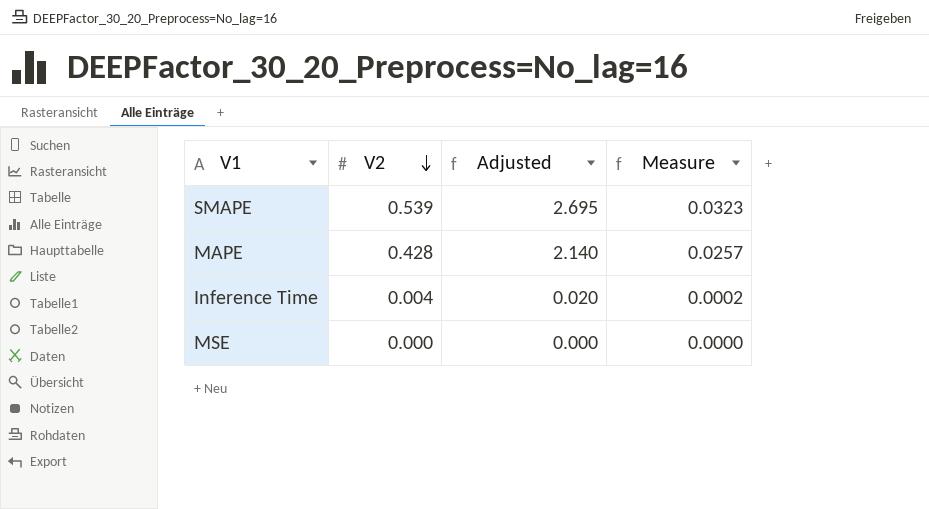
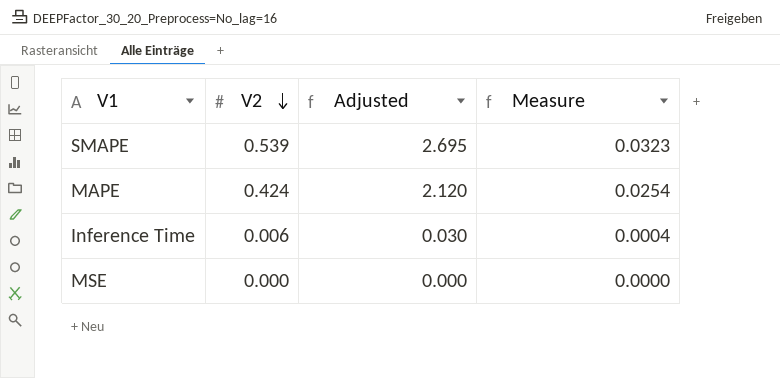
MAPE | V2: 0.428 -> 0.424
MAPE | Adjusted: 2.140 -> 2.120
MAPE | Measure: 0.0257 -> 0.0254
Inference Time | V2: 0.004 -> 0.006
Inference Time | Adjusted: 0.020 -> 0.030
Inference Time | Measure: 0.0002 -> 0.0004

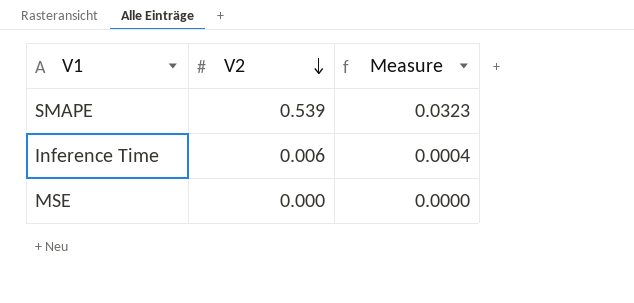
column Adjusted | formula: [V2] * 5 -> none
row MAPE: 0.424 | 2.120 | 0.0254 -> none

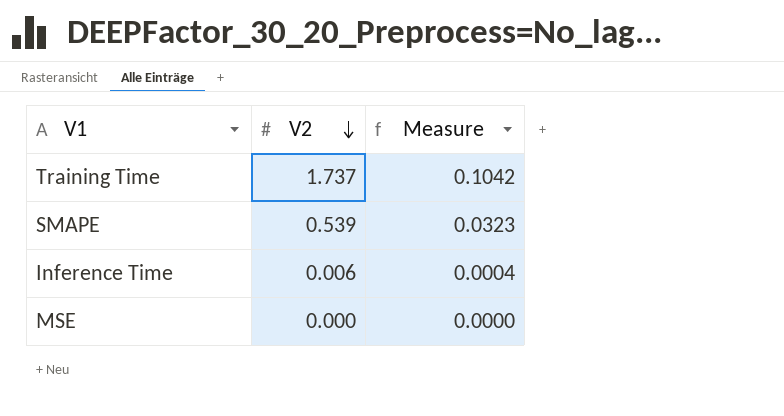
row Training Time: none -> 1.737 | 0.1042

